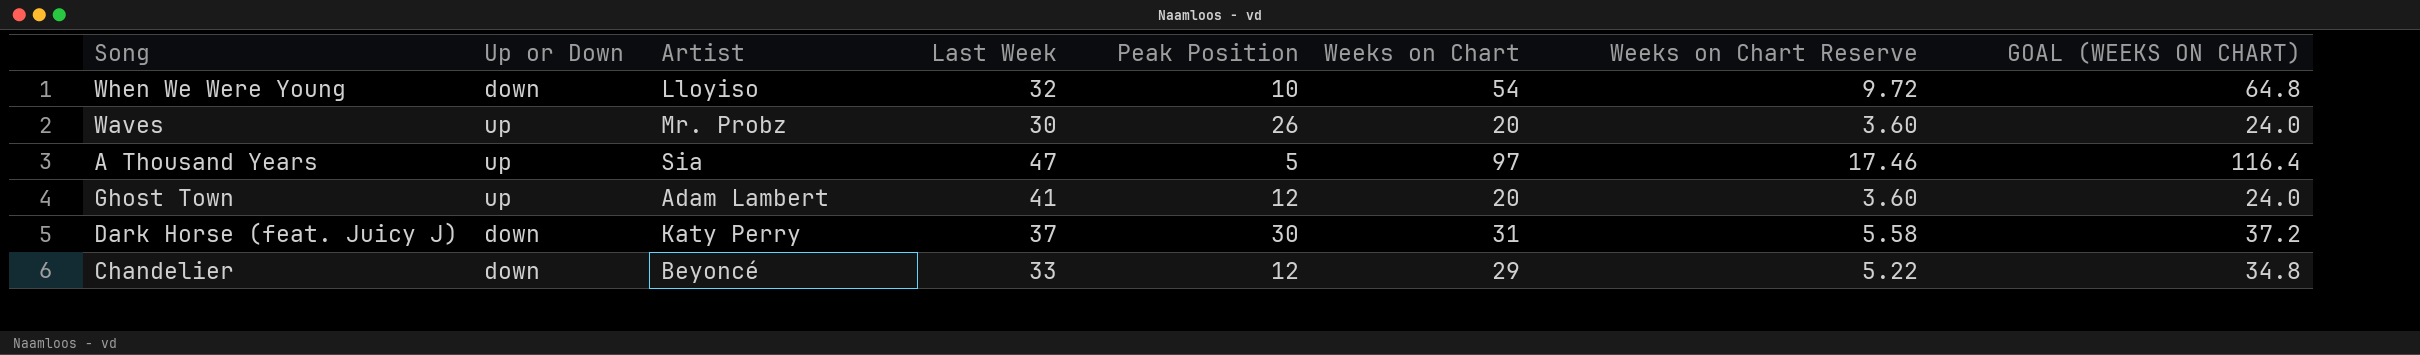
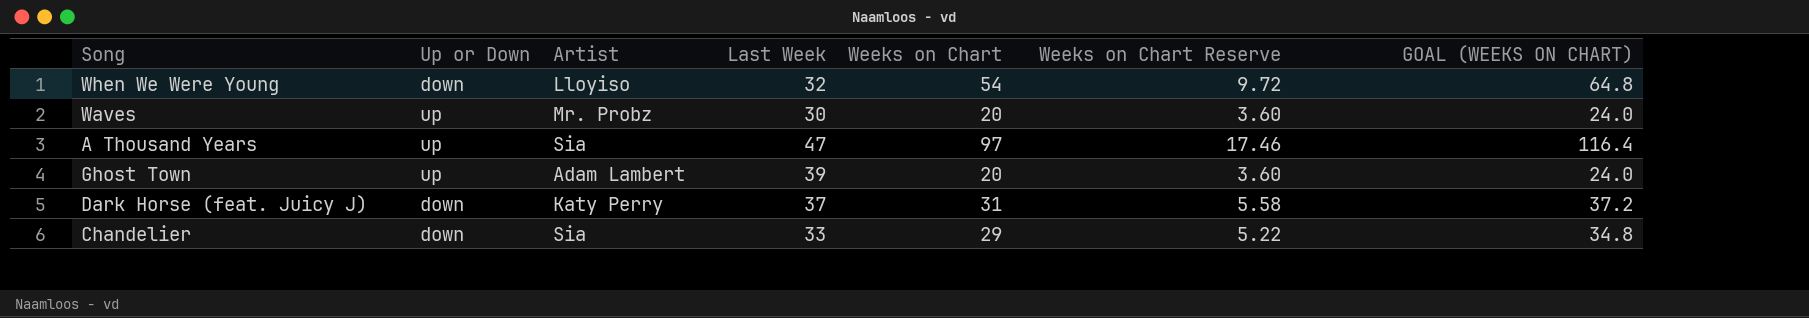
column Peak Position | position: 5 -> none
Ghost Town | Last Week: 41 -> 39
Chandelier | Artist: Beyoncé -> Sia

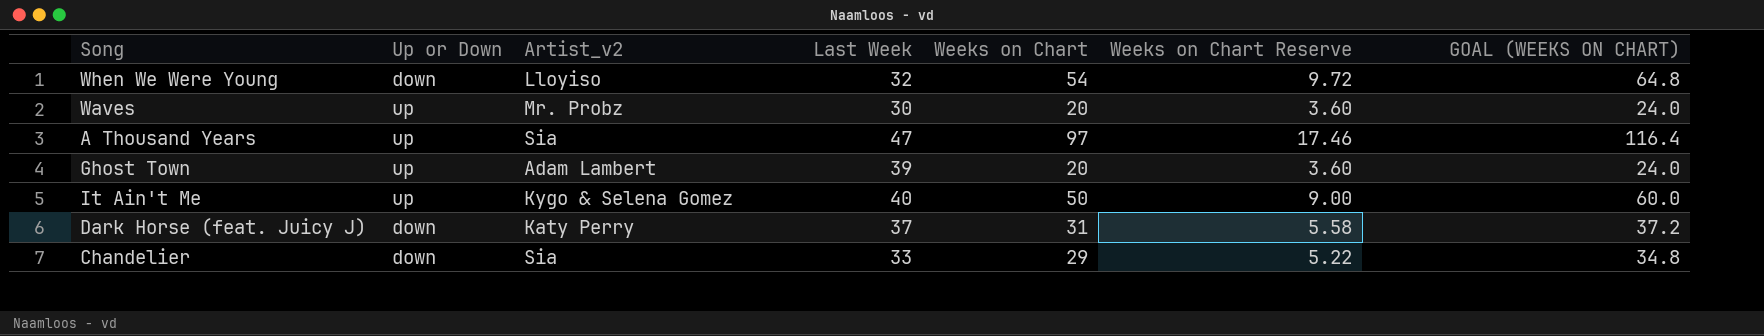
column name: Artist -> Artist_v2
row It Ain't Me: none -> up | Kygo & Selena Gomez | 40 | 50 | 9.00 | 60.0

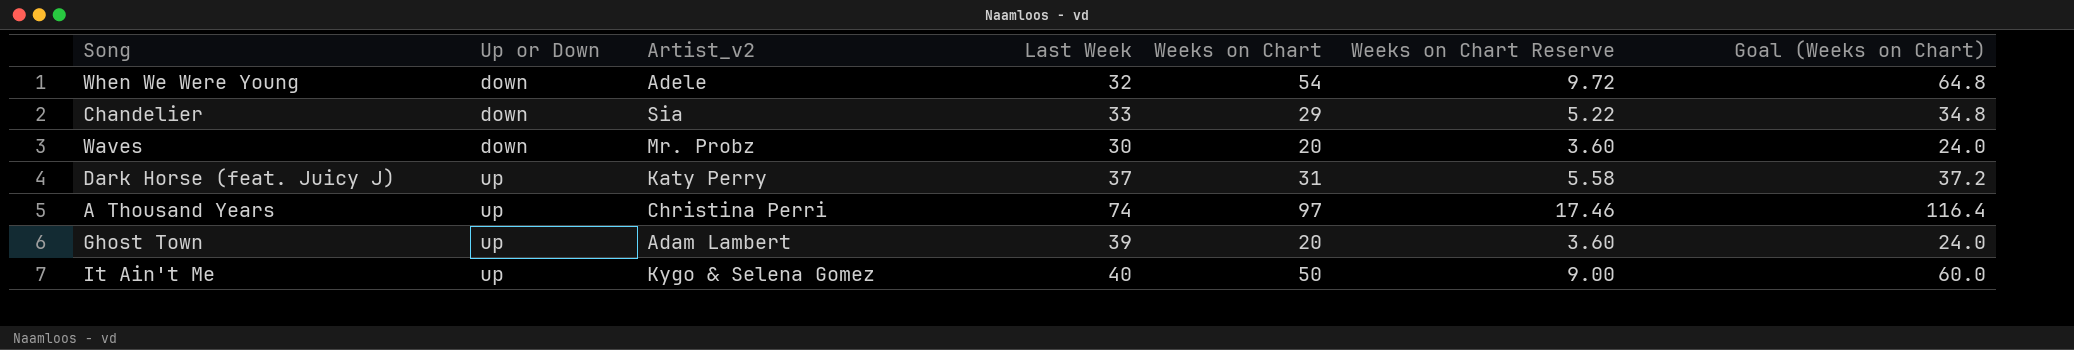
row order: none -> Up or Down ascending
column name: GOAL (WEEKS ON CHART) -> Goal (Weeks on Chart)
When We Were Young | Artist_v2: Lloyiso -> Adele
Waves | Up or Down: up -> down
Dark Horse (feat. Juicy J) | Up or Down: down -> up
A Thousand Years | Artist_v2: Sia -> Christina Perri
A Thousand Years | Last Week: 47 -> 74

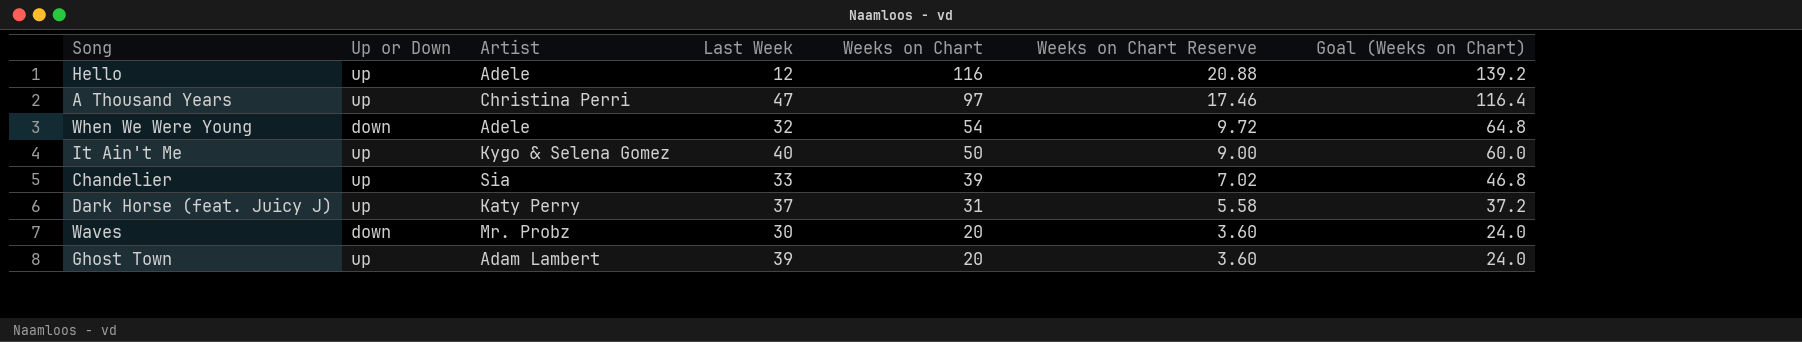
row order: Up or Down ascending -> Weeks on Chart descending
column name: Artist_v2 -> Artist
row Hello: none -> up | Adele | 12 | 116 | 20.88 | 139.2
A Thousand Years | Last Week: 74 -> 47
Chandelier | Up or Down: down -> up
Chandelier | Weeks on Chart: 29 -> 39
Chandelier | Weeks on Chart Reserve: 5.22 -> 7.02
Chandelier | Goal (Weeks on Chart): 34.8 -> 46.8

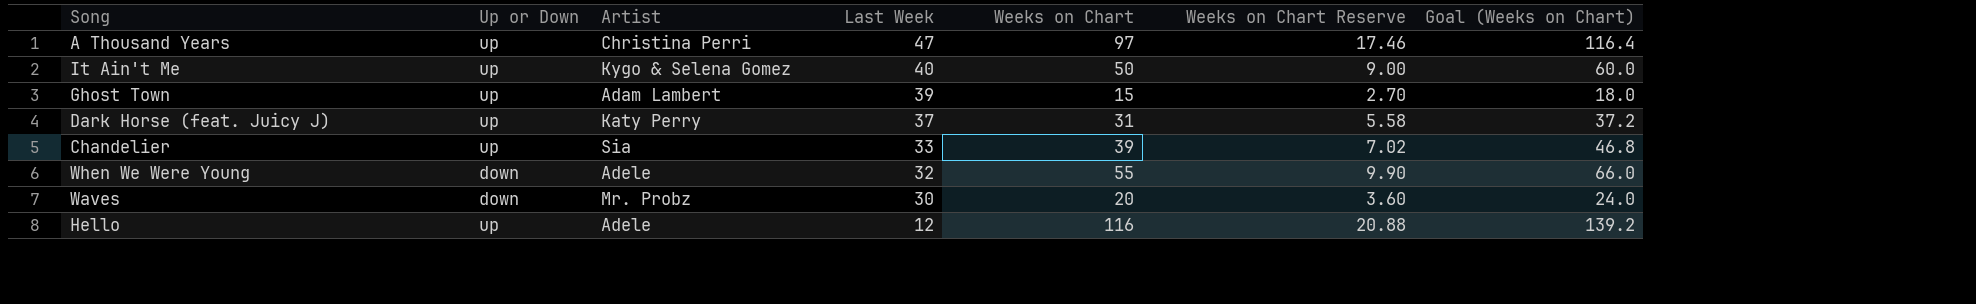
row order: Weeks on Chart descending -> Last Week descending
Ghost Town | Weeks on Chart: 20 -> 15
Ghost Town | Weeks on Chart Reserve: 3.60 -> 2.70
Ghost Town | Goal (Weeks on Chart): 24.0 -> 18.0
When We Were Young | Weeks on Chart: 54 -> 55
When We Were Young | Weeks on Chart Reserve: 9.72 -> 9.90
When We Were Young | Goal (Weeks on Chart): 64.8 -> 66.0

